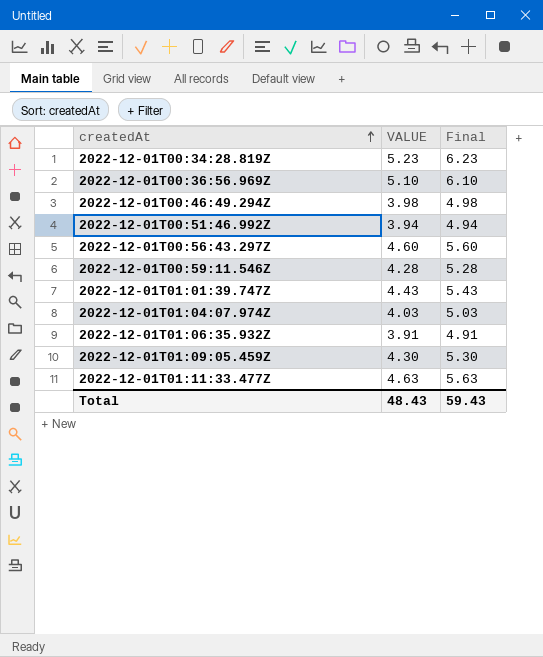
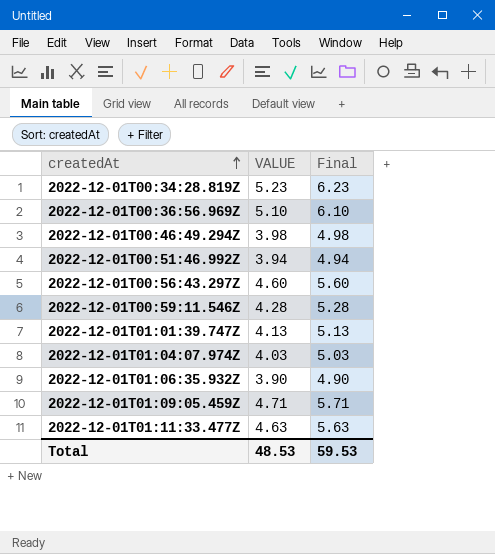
2022-12-01T01:01:39.747Z | VALUE: 4.43 -> 4.13
2022-12-01T01:01:39.747Z | Final: 5.43 -> 5.13
2022-12-01T01:06:35.932Z | VALUE: 3.91 -> 3.90
2022-12-01T01:06:35.932Z | Final: 4.91 -> 4.90
2022-12-01T01:09:05.459Z | VALUE: 4.30 -> 4.71
2022-12-01T01:09:05.459Z | Final: 5.30 -> 5.71
Total | VALUE: 48.43 -> 48.53
Total | Final: 59.43 -> 59.53

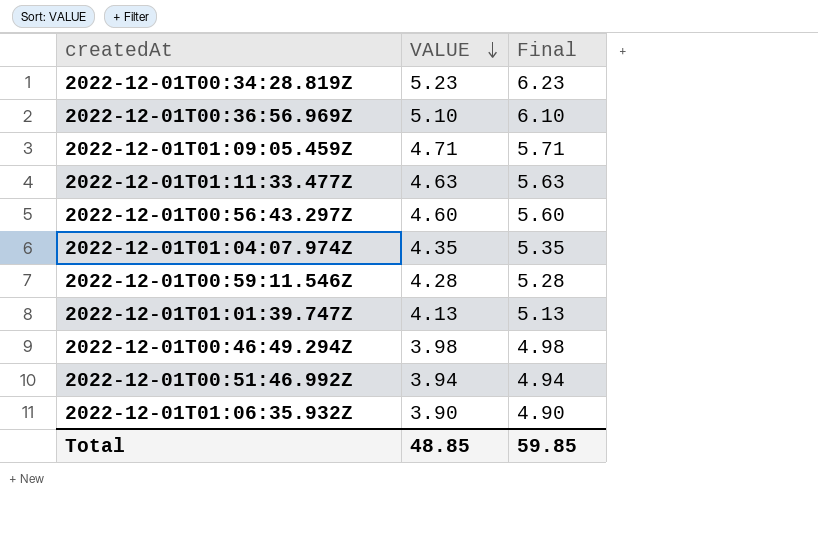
row order: createdAt ascending -> VALUE descending
2022-12-01T01:04:07.974Z | VALUE: 4.03 -> 4.35
2022-12-01T01:04:07.974Z | Final: 5.03 -> 5.35
Total | VALUE: 48.53 -> 48.85
Total | Final: 59.53 -> 59.85

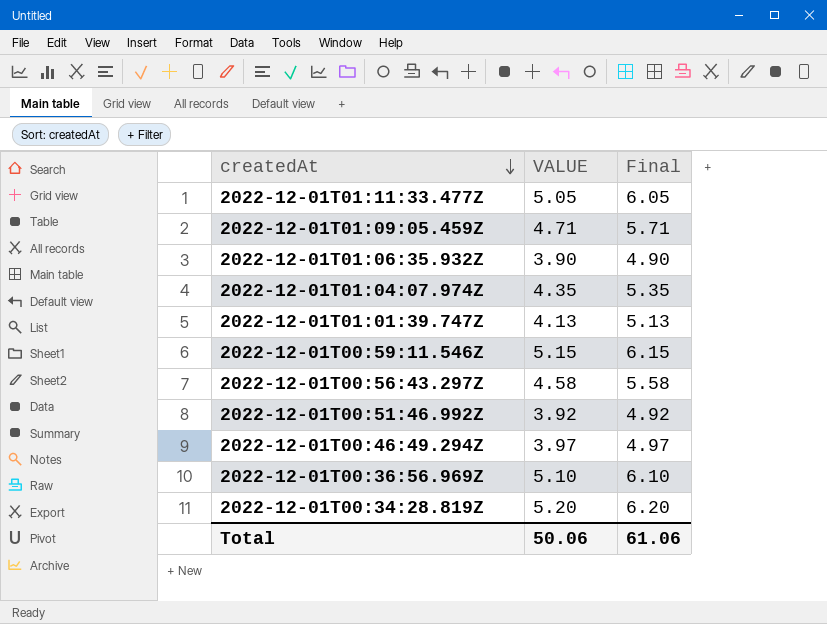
row order: VALUE descending -> createdAt descending
2022-12-01T01:11:33.477Z | VALUE: 4.63 -> 5.05
2022-12-01T01:11:33.477Z | Final: 5.63 -> 6.05
2022-12-01T00:59:11.546Z | VALUE: 4.28 -> 5.15
2022-12-01T00:59:11.546Z | Final: 5.28 -> 6.15
2022-12-01T00:56:43.297Z | VALUE: 4.60 -> 4.58
2022-12-01T00:56:43.297Z | Final: 5.60 -> 5.58
2022-12-01T00:51:46.992Z | VALUE: 3.94 -> 3.92
2022-12-01T00:51:46.992Z | Final: 4.94 -> 4.92
2022-12-01T00:46:49.294Z | VALUE: 3.98 -> 3.97
2022-12-01T00:46:49.294Z | Final: 4.98 -> 4.97
2022-12-01T00:34:28.819Z | VALUE: 5.23 -> 5.20
2022-12-01T00:34:28.819Z | Final: 6.23 -> 6.20
Total | VALUE: 48.85 -> 50.06
Total | Final: 59.85 -> 61.06

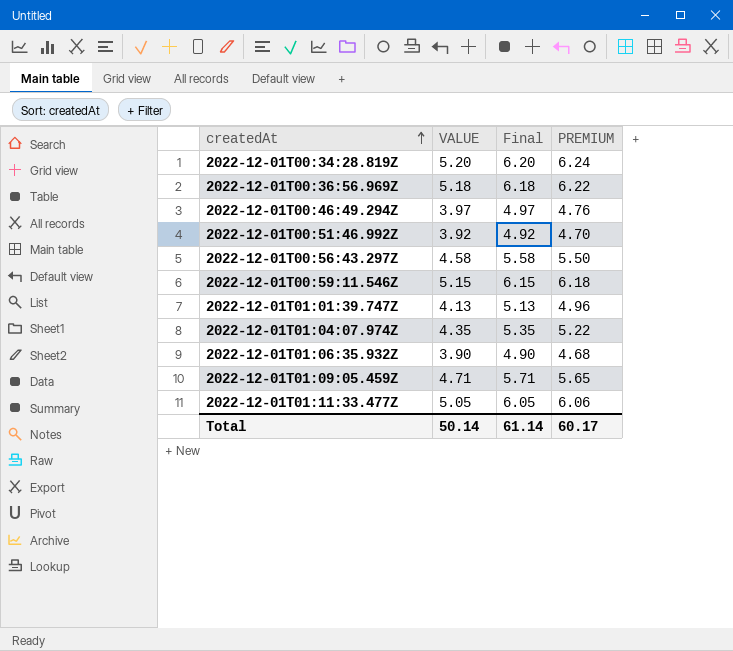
row order: createdAt descending -> createdAt ascending
column PREMIUM | formula: none -> [VALUE] * 1.2
2022-12-01T00:36:56.969Z | VALUE: 5.10 -> 5.18
2022-12-01T00:36:56.969Z | Final: 6.10 -> 6.18
Total | VALUE: 50.06 -> 50.14
Total | Final: 61.06 -> 61.14

